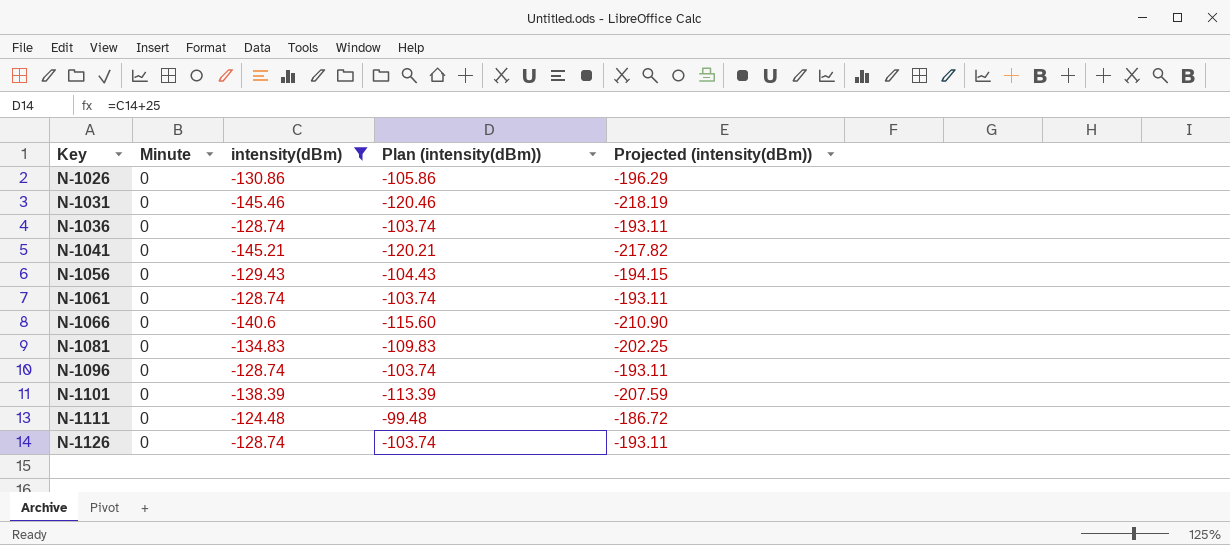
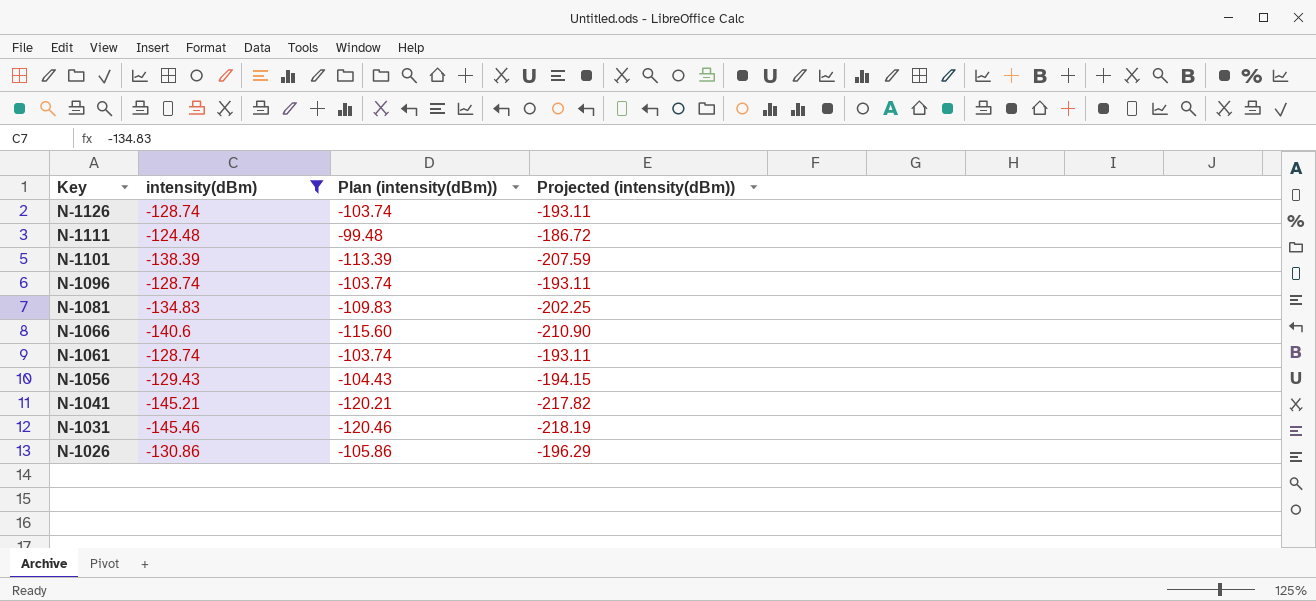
row order: Key ascending -> Key descending
column Minute | position: 2 -> none
row N-1036: 0 | -128.74 | -103.74 | -193.11 -> none

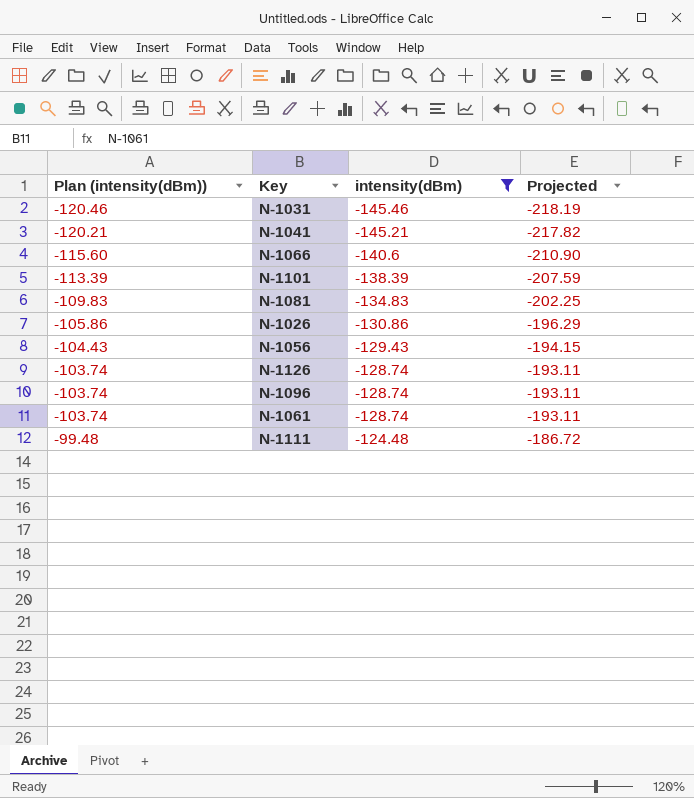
row order: Key descending -> Plan (intensity(dBm)) ascending
column Plan (intensity(dBm)) | position: 3 -> 1
column name: Projected (intensity(dBm)) -> Projected

